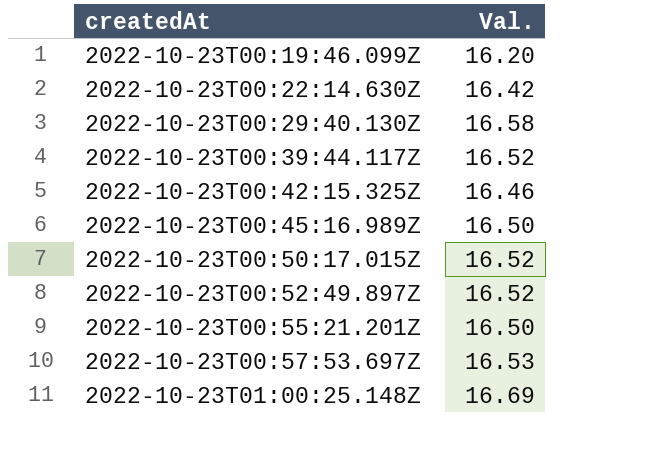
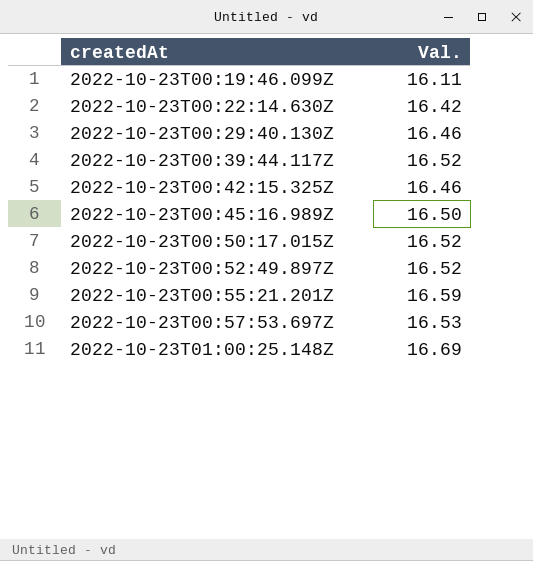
2022-10-23T00:19:46.099Z | Val.: 16.20 -> 16.11
2022-10-23T00:29:40.130Z | Val.: 16.58 -> 16.46
2022-10-23T00:55:21.201Z | Val.: 16.50 -> 16.59

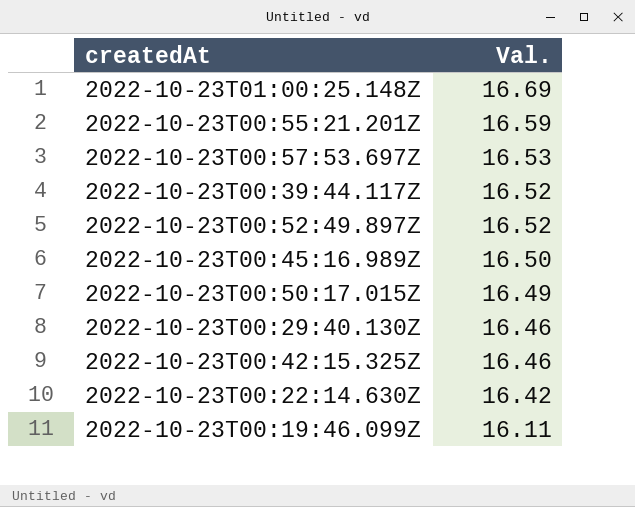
row order: createdAt ascending -> Val. descending
2022-10-23T00:50:17.015Z | Val.: 16.52 -> 16.49

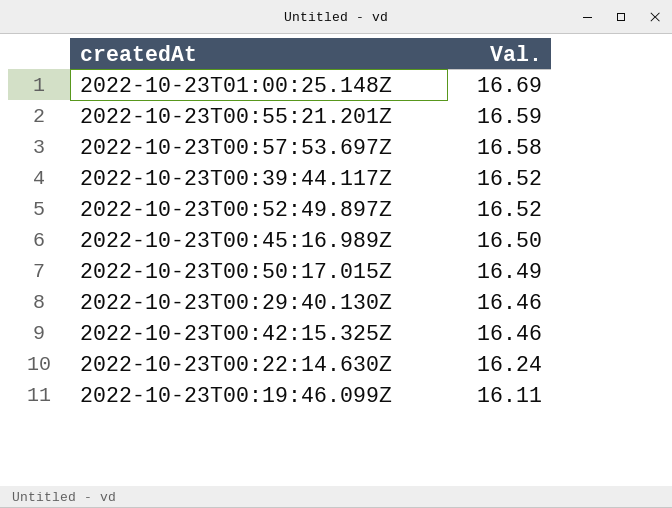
2022-10-23T00:57:53.697Z | Val.: 16.53 -> 16.58
2022-10-23T00:22:14.630Z | Val.: 16.42 -> 16.24

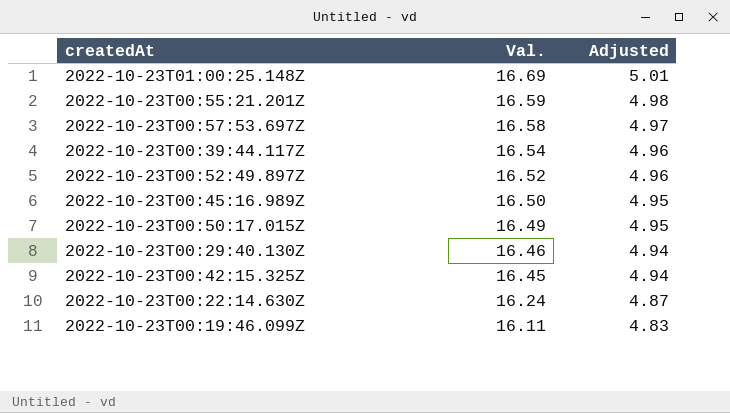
column Adjusted | formula: none -> [Val.] * 0.3
2022-10-23T00:39:44.117Z | Val.: 16.52 -> 16.54
2022-10-23T00:42:15.325Z | Val.: 16.46 -> 16.45

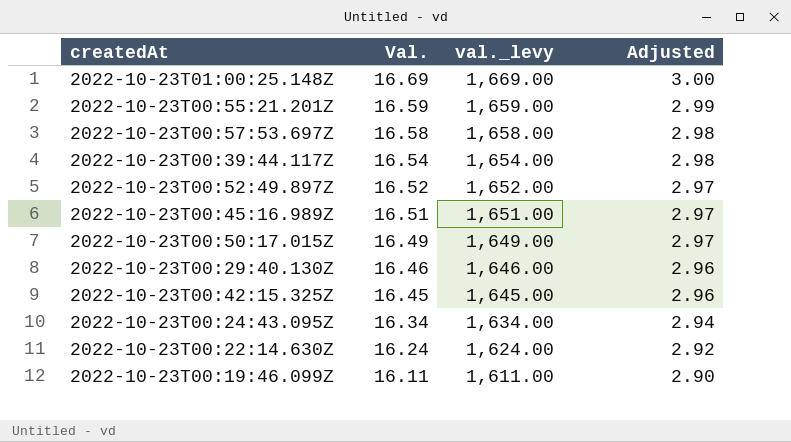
column val._levy | formula: none -> [Val.] * 100
column Adjusted | formula: [Val.] * 0.3 -> [Val.] * 0.18
2022-10-23T00:45:16.989Z | Val.: 16.50 -> 16.51
row 2022-10-23T00:24:43.095Z: none -> 16.34 | 1,634.00 | 2.94

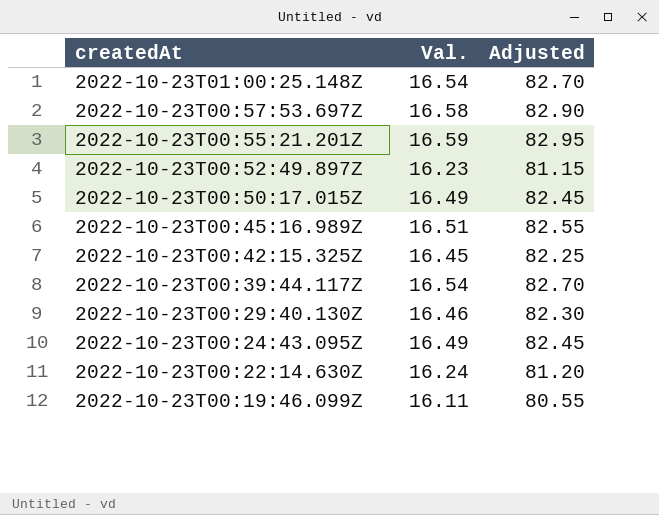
row order: Val. descending -> createdAt descending
column val._levy | formula: [Val.] * 100 -> none
column Adjusted | formula: [Val.] * 0.18 -> [Val.] * 5
2022-10-23T01:00:25.148Z | Val.: 16.69 -> 16.54
2022-10-23T00:52:49.897Z | Val.: 16.52 -> 16.23
2022-10-23T00:24:43.095Z | Val.: 16.34 -> 16.49

